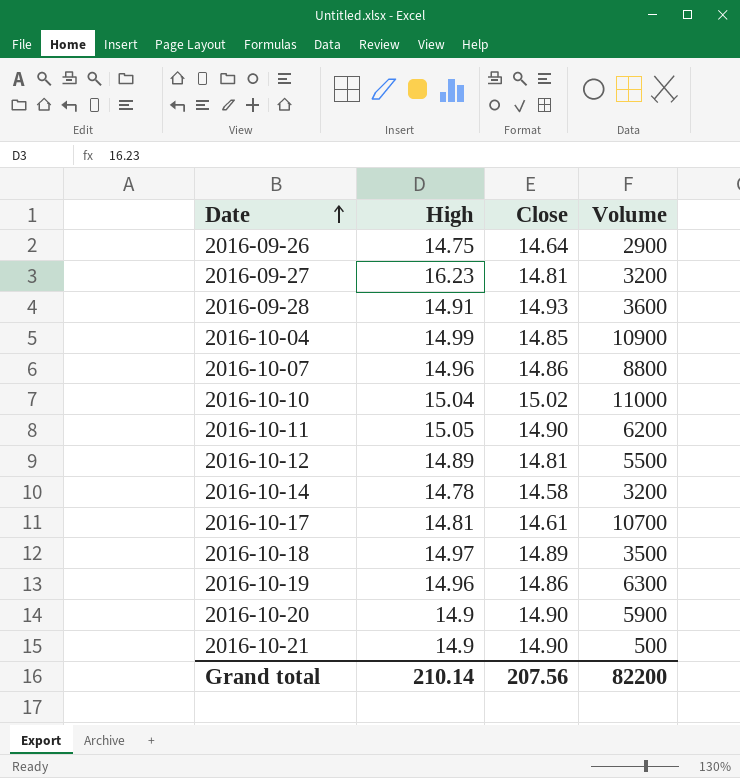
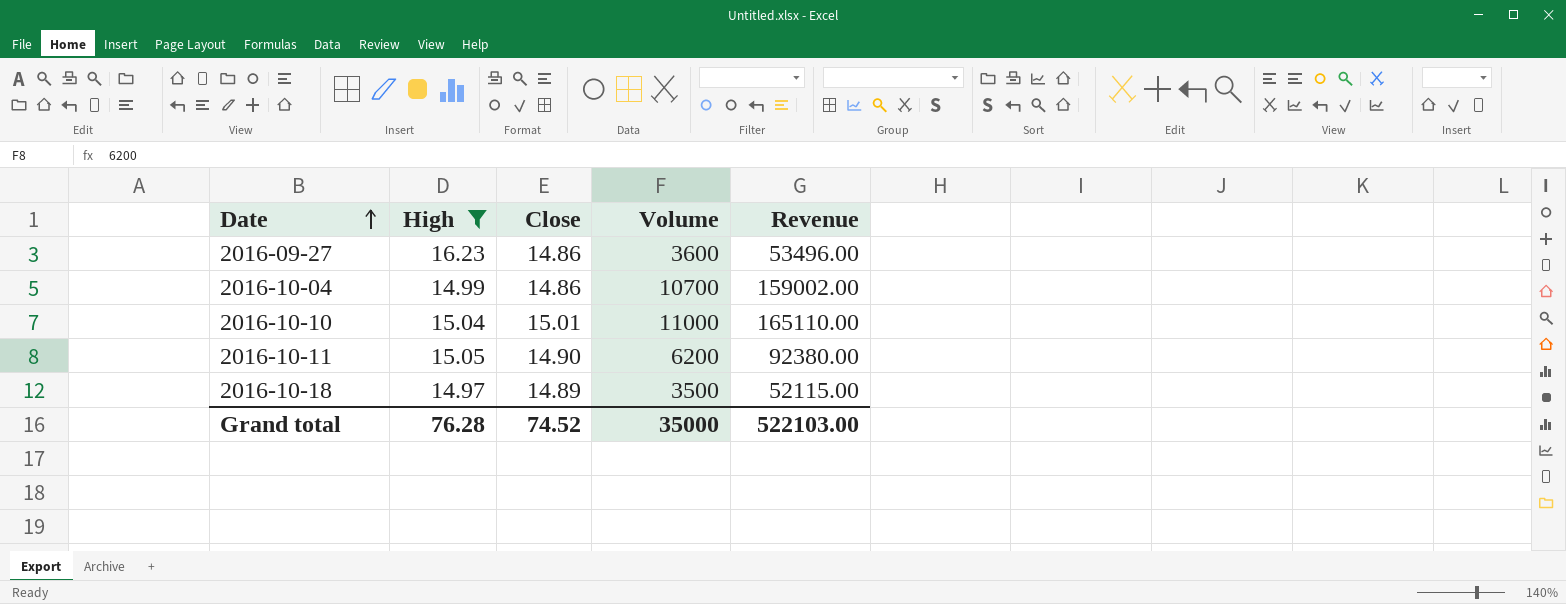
filter: none -> High >= 14.97
column Revenue | formula: none -> [Close] * [Volume]
2016-09-27 | Close: 14.81 -> 14.86
2016-09-27 | Volume: 3200 -> 3600
2016-10-04 | Close: 14.85 -> 14.86
2016-10-04 | Volume: 10900 -> 10700
2016-10-10 | Close: 15.02 -> 15.01
Grand total | High: 210.14 -> 76.28
Grand total | Close: 207.56 -> 74.52
Grand total | Volume: 82200 -> 35000

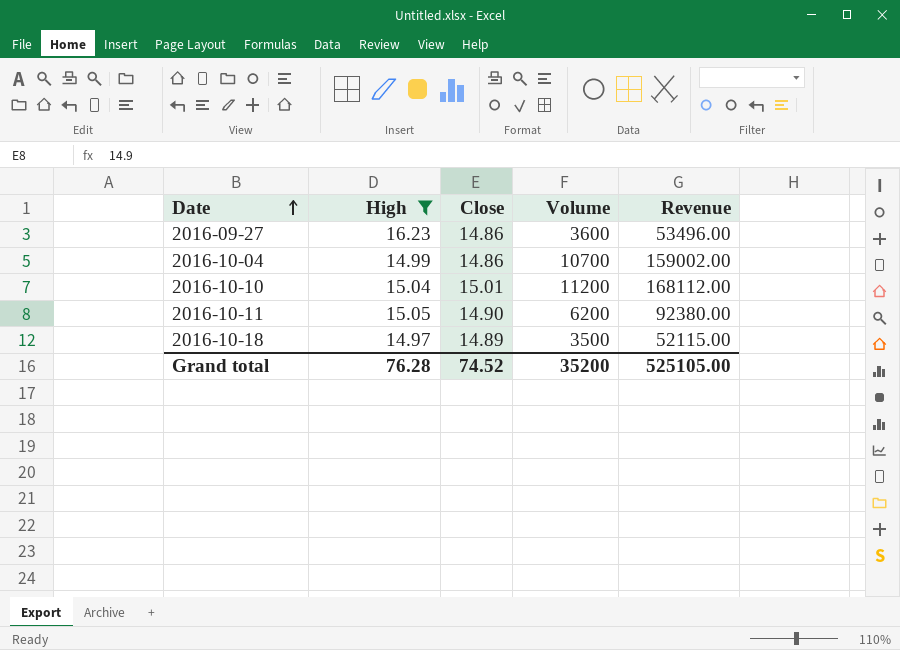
2016-10-10 | Volume: 11000 -> 11200
2016-10-10 | Revenue: 165110.00 -> 168112.00
Grand total | Volume: 35000 -> 35200
Grand total | Revenue: 522103.00 -> 525105.00

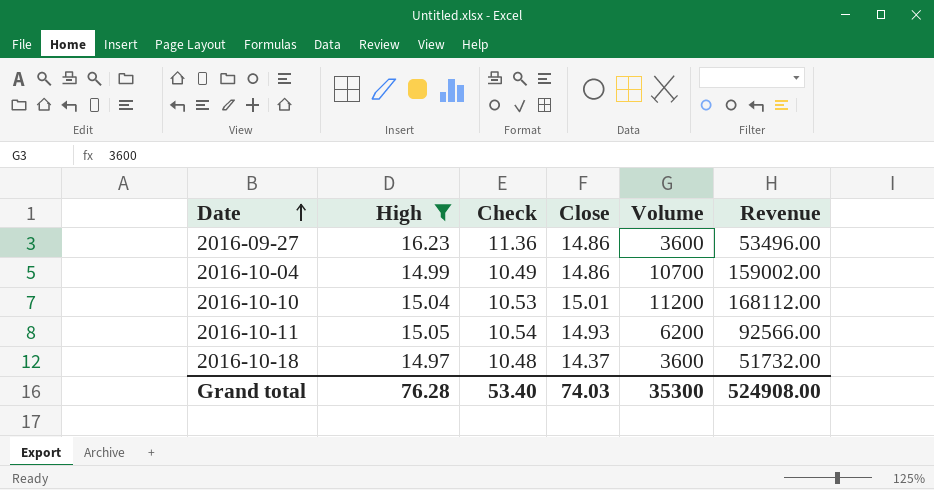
column Check | formula: none -> [High] * 0.7
2016-10-11 | Close: 14.90 -> 14.93
2016-10-11 | Revenue: 92380.00 -> 92566.00
2016-10-18 | Close: 14.89 -> 14.37
2016-10-18 | Volume: 3500 -> 3600
2016-10-18 | Revenue: 52115.00 -> 51732.00
Grand total | Close: 74.52 -> 74.03
Grand total | Volume: 35200 -> 35300
Grand total | Revenue: 525105.00 -> 524908.00

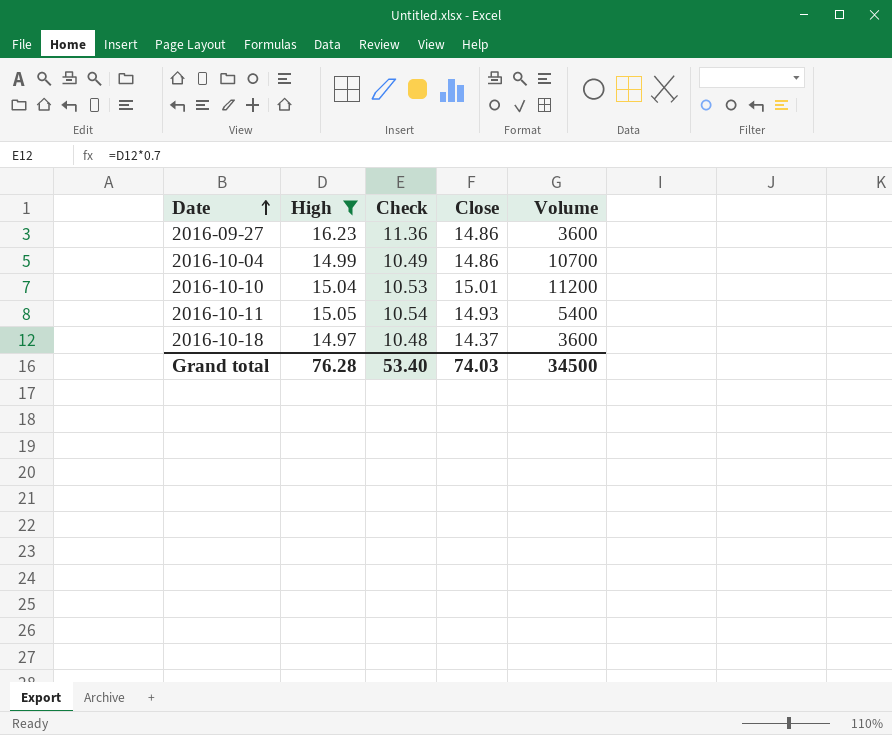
column Revenue | formula: [Close] * [Volume] -> none
2016-10-11 | Volume: 6200 -> 5400
Grand total | Volume: 35300 -> 34500

